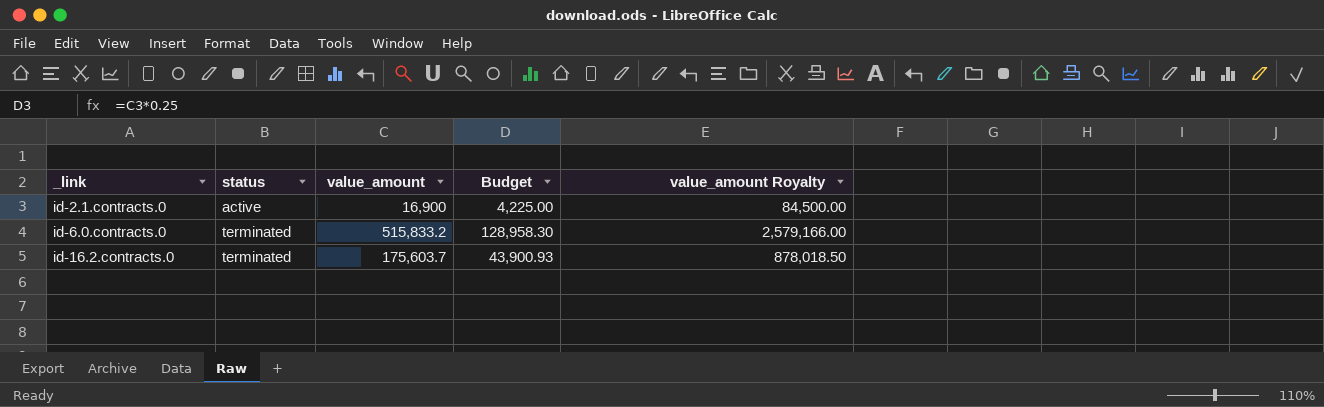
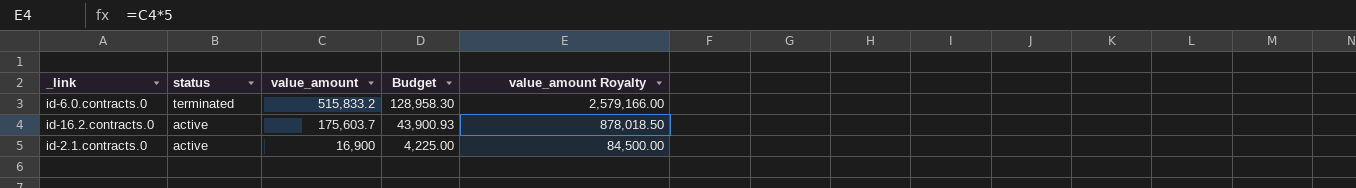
row order: _link ascending -> status descending
id-16.2.contracts.0 | status: terminated -> active

